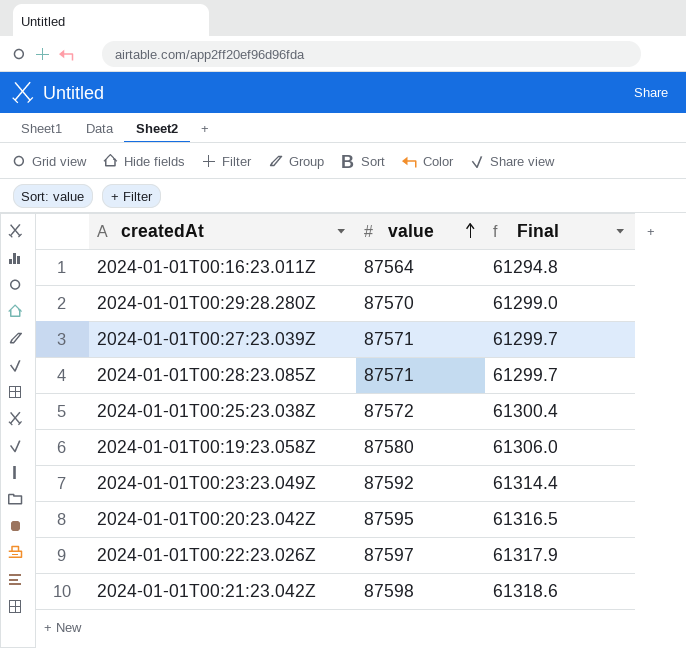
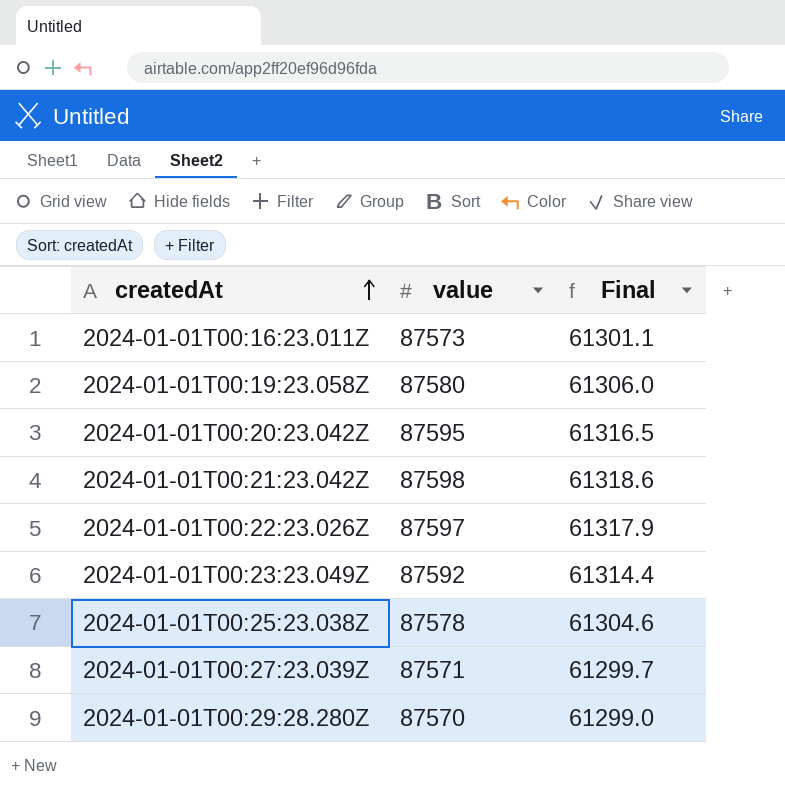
row order: value ascending -> createdAt ascending
row 2024-01-01T00:28:23.085Z: 87571 | 61299.7 -> none
2024-01-01T00:16:23.011Z | value: 87564 -> 87573
2024-01-01T00:16:23.011Z | Final: 61294.8 -> 61301.1
2024-01-01T00:25:23.038Z | value: 87572 -> 87578
2024-01-01T00:25:23.038Z | Final: 61300.4 -> 61304.6

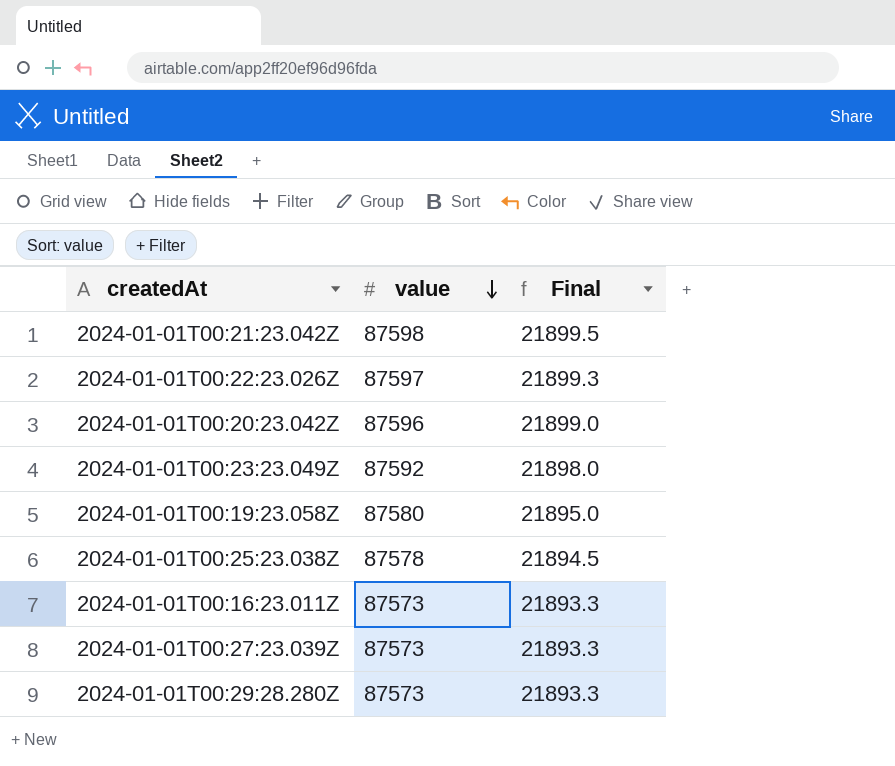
row order: createdAt ascending -> value descending
column Final | formula: [value] * 0.7 -> [value] * 0.25
2024-01-01T00:20:23.042Z | value: 87595 -> 87596
2024-01-01T00:27:23.039Z | value: 87571 -> 87573
2024-01-01T00:29:28.280Z | value: 87570 -> 87573

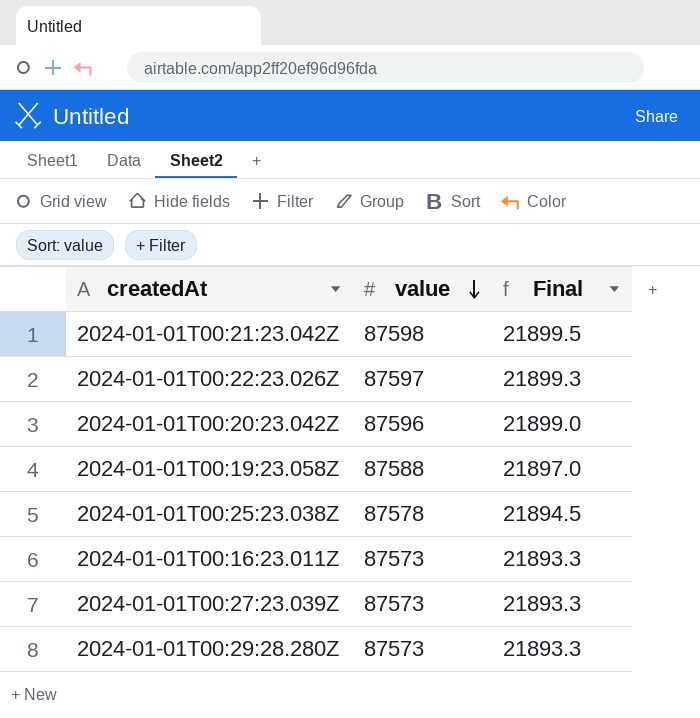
row 2024-01-01T00:23:23.049Z: 87592 | 21898.0 -> none
2024-01-01T00:19:23.058Z | value: 87580 -> 87588
2024-01-01T00:19:23.058Z | Final: 21895.0 -> 21897.0

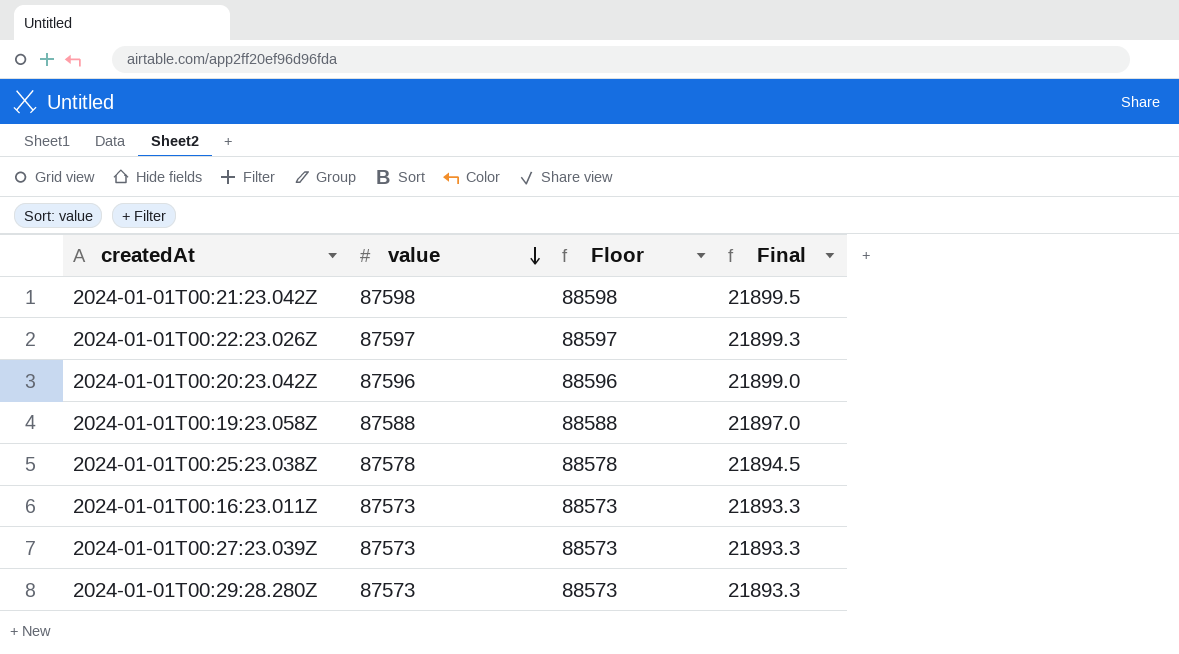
column Floor | formula: none -> [value] + 1000

